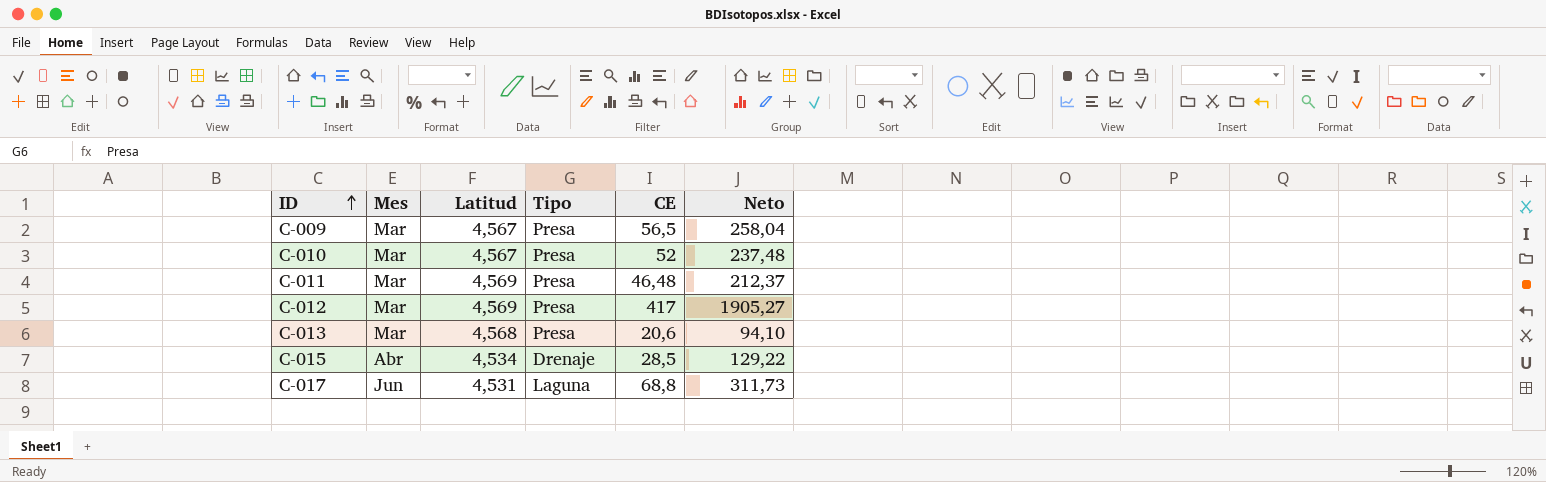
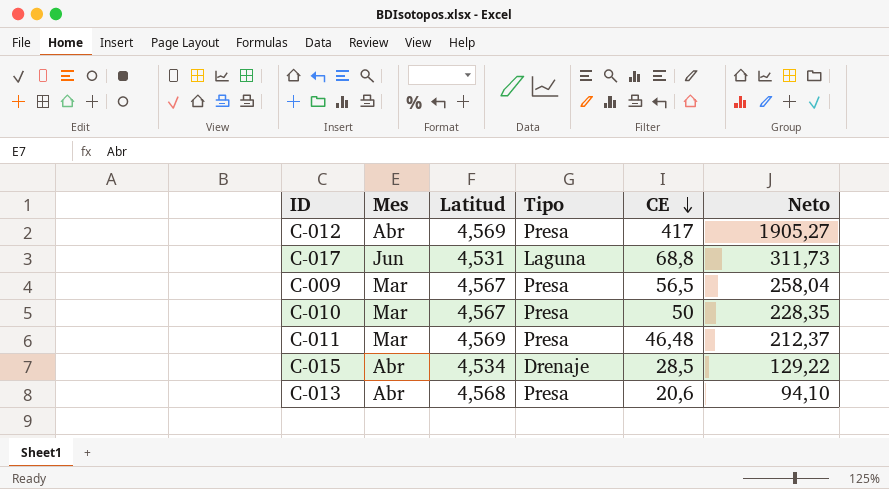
row order: ID ascending -> CE descending
C-012 | Mes: Mar -> Abr
C-010 | CE: 52 -> 50
C-010 | Neto: 237,48 -> 228,35
C-013 | Mes: Mar -> Abr

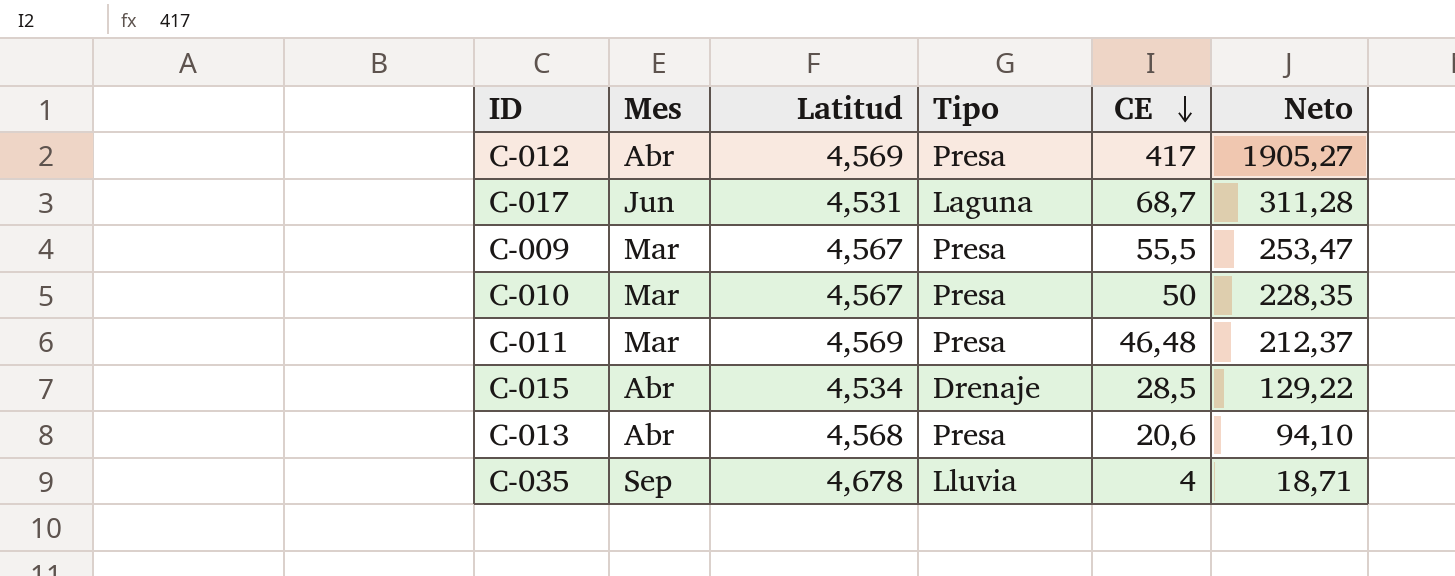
C-017 | CE: 68,8 -> 68,7
C-017 | Neto: 311,73 -> 311,28
C-009 | CE: 56,5 -> 55,5
C-009 | Neto: 258,04 -> 253,47
row C-035: none -> Sep | 4,678 | Lluvia | 4 | 18,71

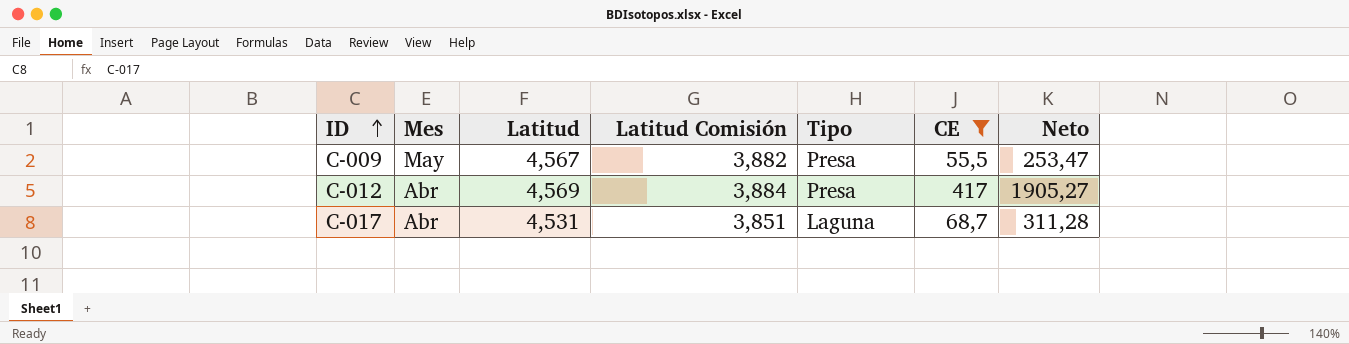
filter: none -> CE >= 55,5
row order: CE descending -> ID ascending
column Latitud Comisión | formula: none -> [Latitud] * 0,85
C-009 | Mes: Mar -> May
C-017 | Mes: Jun -> Abr

